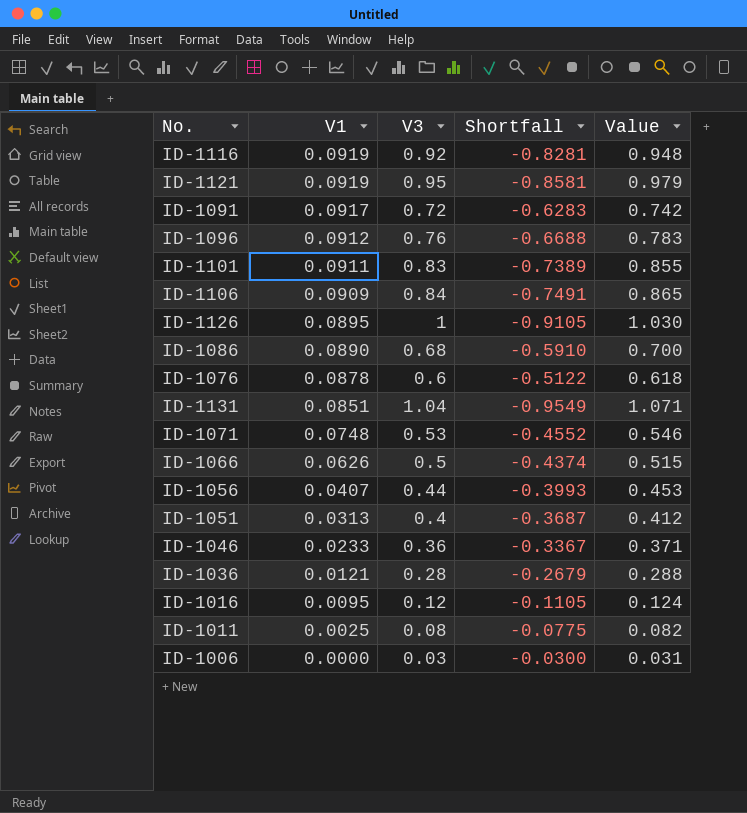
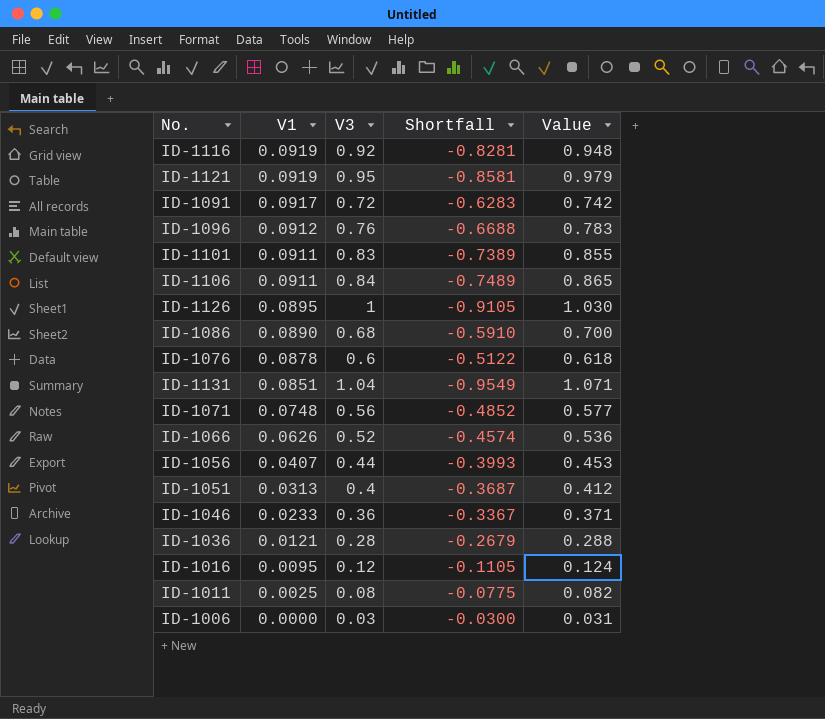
ID-1106 | V1: 0.0909 -> 0.0911
ID-1106 | Shortfall: -0.7491 -> -0.7489
ID-1071 | V3: 0.53 -> 0.56
ID-1071 | Shortfall: -0.4552 -> -0.4852
ID-1071 | Value: 0.546 -> 0.577
ID-1066 | V3: 0.5 -> 0.52
ID-1066 | Shortfall: -0.4374 -> -0.4574
ID-1066 | Value: 0.515 -> 0.536

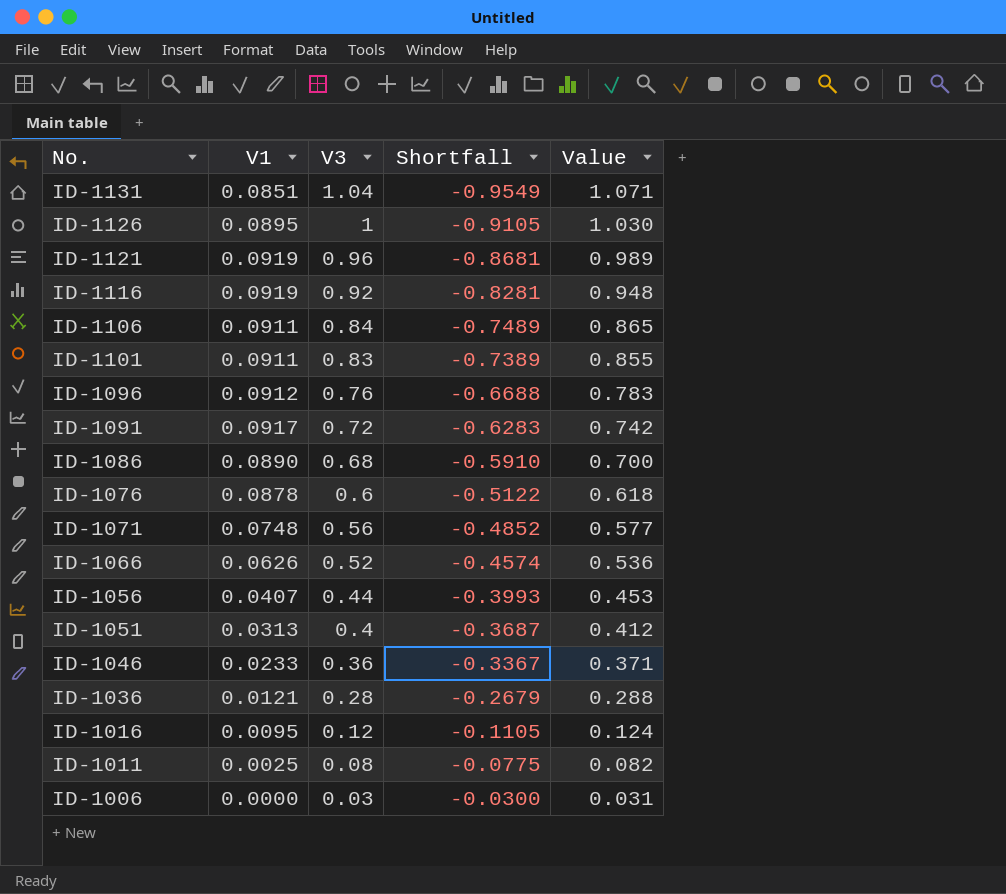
row order: V1 descending -> No. descending
ID-1121 | V3: 0.95 -> 0.96
ID-1121 | Shortfall: -0.8581 -> -0.8681
ID-1121 | Value: 0.979 -> 0.989

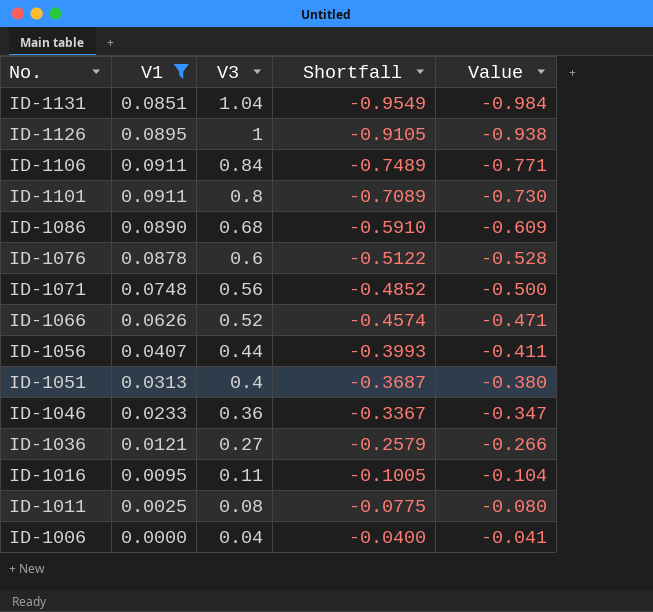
filter: none -> V1 <= 0.0911
column Value | formula: [V3] * 1.03 -> [Shortfall] * 1.03
ID-1101 | V3: 0.83 -> 0.8
ID-1101 | Shortfall: -0.7389 -> -0.7089
ID-1036 | V3: 0.28 -> 0.27
ID-1036 | Shortfall: -0.2679 -> -0.2579
ID-1016 | V3: 0.12 -> 0.11
ID-1016 | Shortfall: -0.1105 -> -0.1005
ID-1006 | V3: 0.03 -> 0.04
ID-1006 | Shortfall: -0.0300 -> -0.0400

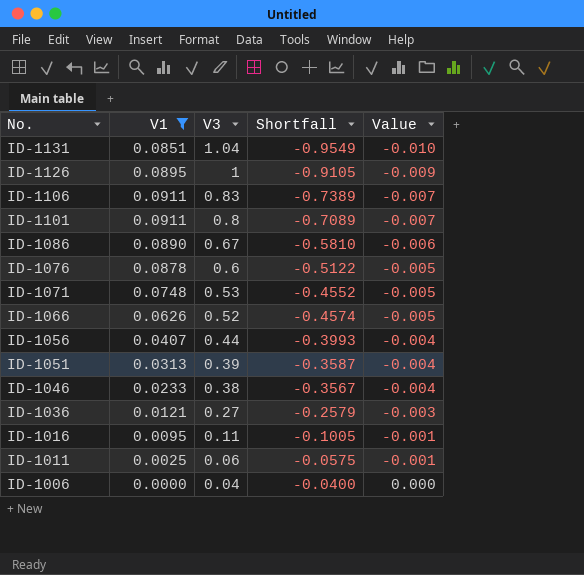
column Value | formula: [Shortfall] * 1.03 -> [Shortfall] * 0.01
ID-1106 | V3: 0.84 -> 0.83
ID-1106 | Shortfall: -0.7489 -> -0.7389
ID-1086 | V3: 0.68 -> 0.67
ID-1086 | Shortfall: -0.5910 -> -0.5810
ID-1071 | V3: 0.56 -> 0.53
ID-1071 | Shortfall: -0.4852 -> -0.4552
ID-1051 | V3: 0.4 -> 0.39
ID-1051 | Shortfall: -0.3687 -> -0.3587
ID-1046 | V3: 0.36 -> 0.38
ID-1046 | Shortfall: -0.3367 -> -0.3567
ID-1011 | V3: 0.08 -> 0.06
ID-1011 | Shortfall: -0.0775 -> -0.0575

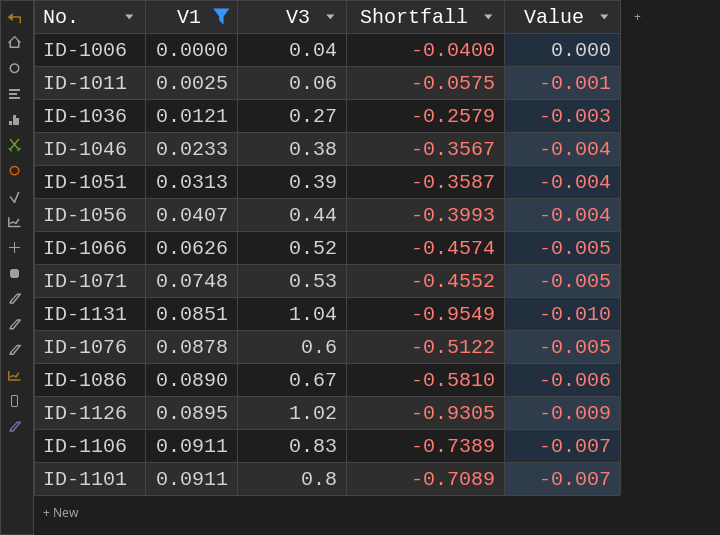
row order: No. descending -> V1 ascending
row ID-1016: 0.0095 | 0.11 | -0.1005 | -0.001 -> none
ID-1126 | V3: 1 -> 1.02
ID-1126 | Shortfall: -0.9105 -> -0.9305

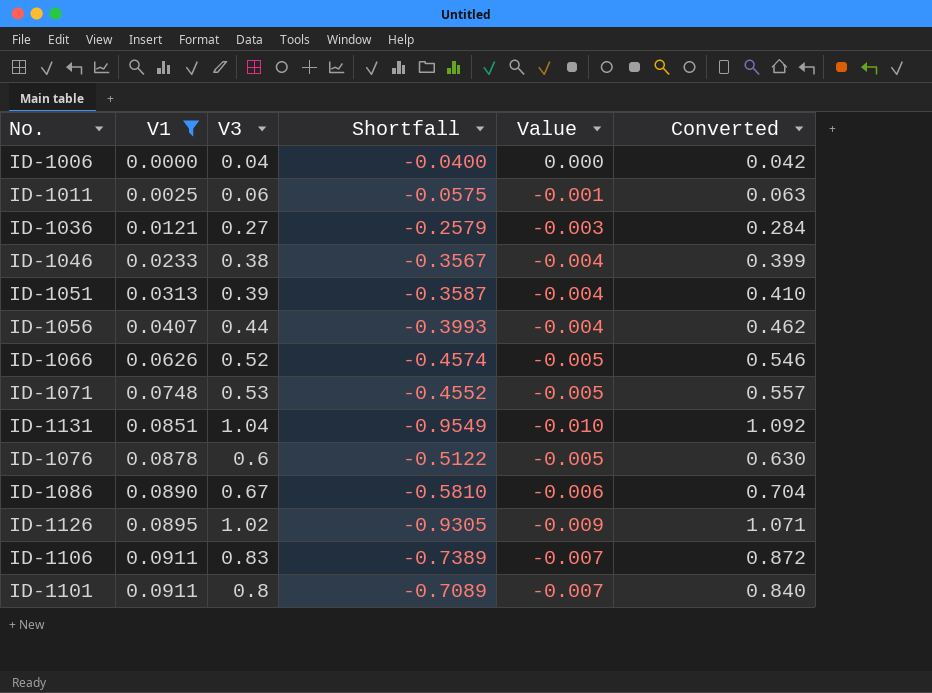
column Converted | formula: none -> [V3] * 1.05

